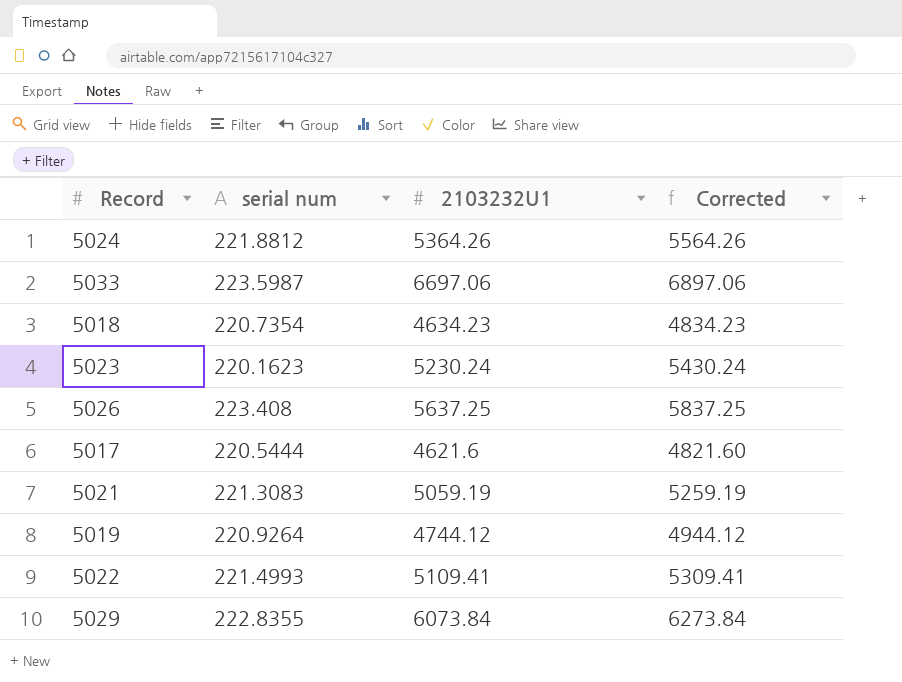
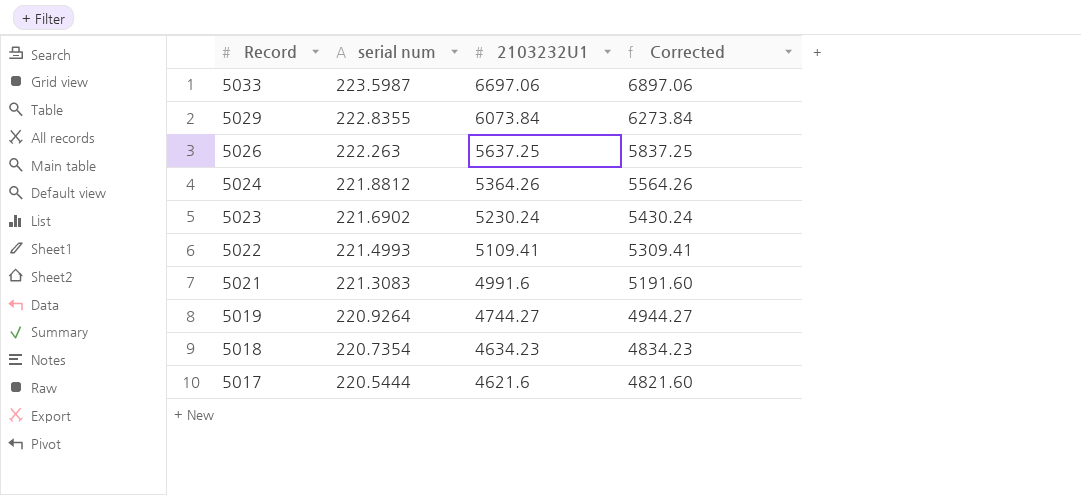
row order: none -> Record descending
5026 | serial num: 223.408 -> 222.263
5023 | serial num: 220.1623 -> 221.6902
5021 | 2103232U1: 5059.19 -> 4991.6
5021 | Corrected: 5259.19 -> 5191.60
5019 | 2103232U1: 4744.12 -> 4744.27
5019 | Corrected: 4944.12 -> 4944.27

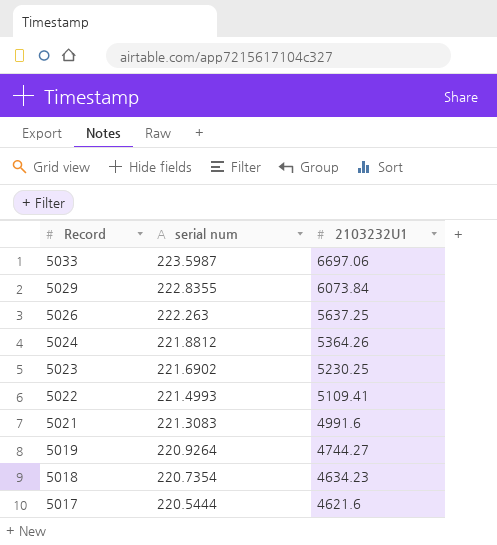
column Corrected | formula: [2103232U1] + 200 -> none
5023 | 2103232U1: 5230.24 -> 5230.25

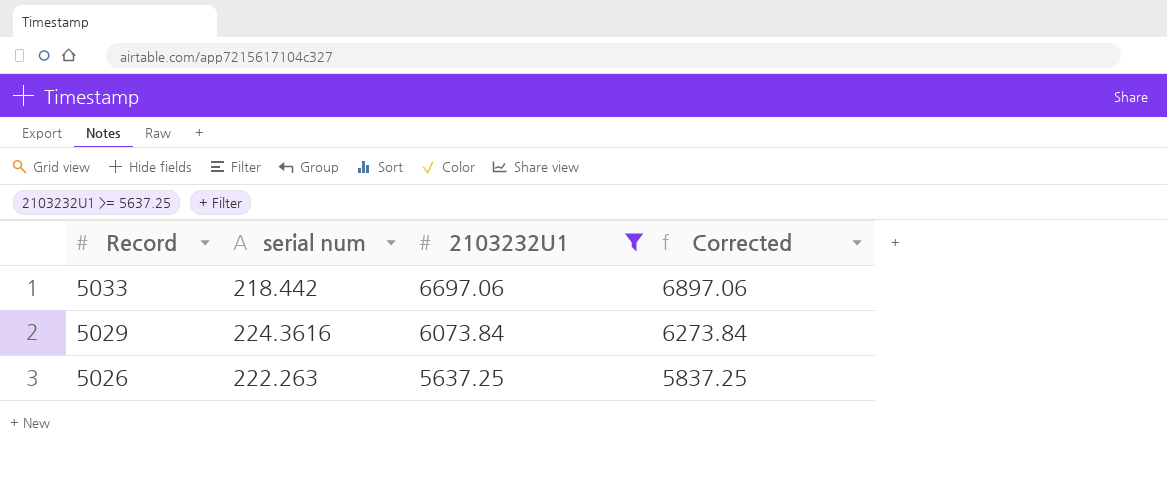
filter: none -> 2103232U1 >= 5637.25
column Corrected | formula: none -> [2103232U1] + 200
5033 | serial num: 223.5987 -> 218.442
5029 | serial num: 222.8355 -> 224.3616

